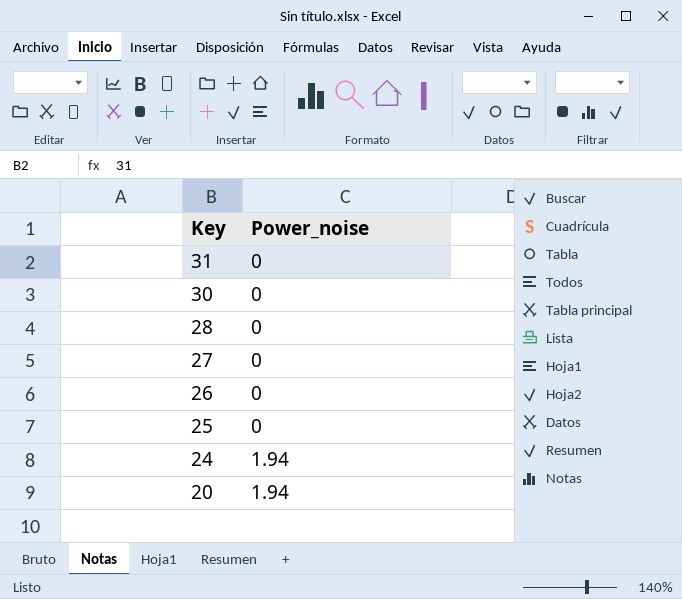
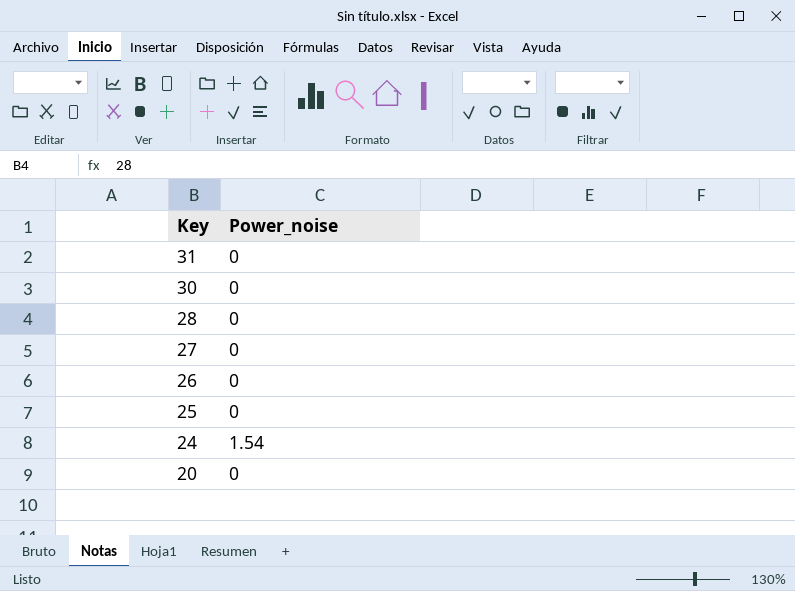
24 | Power_noise: 1.94 -> 1.54
20 | Power_noise: 1.94 -> 0

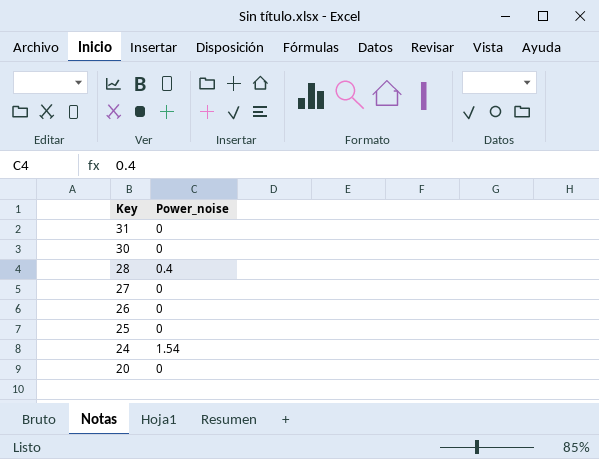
28 | Power_noise: 0 -> 0.4

